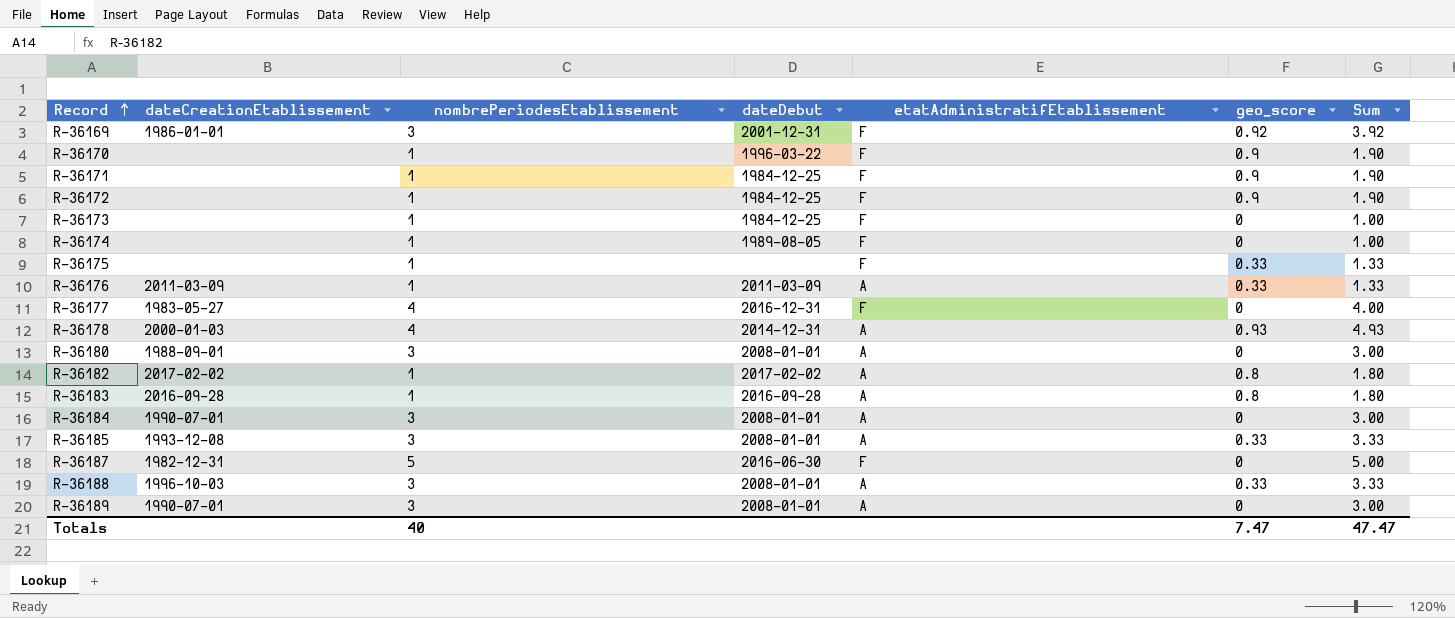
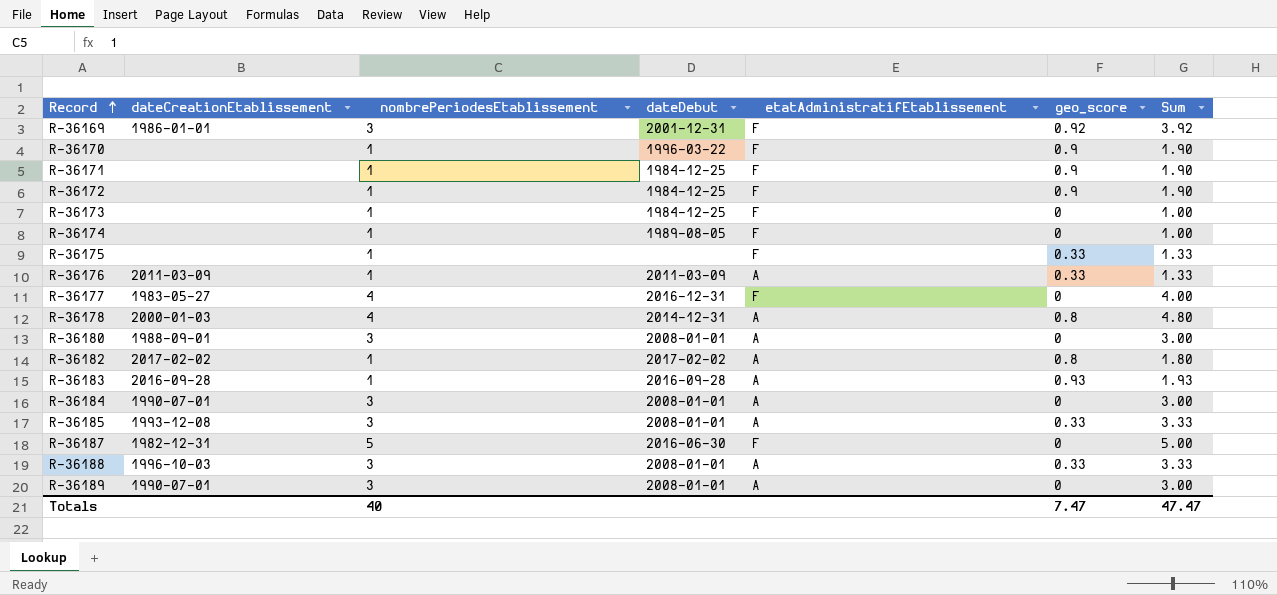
R-36178 | geo_score: 0.93 -> 0.8
R-36178 | Sum: 4.93 -> 4.80
R-36183 | geo_score: 0.8 -> 0.93
R-36183 | Sum: 1.80 -> 1.93

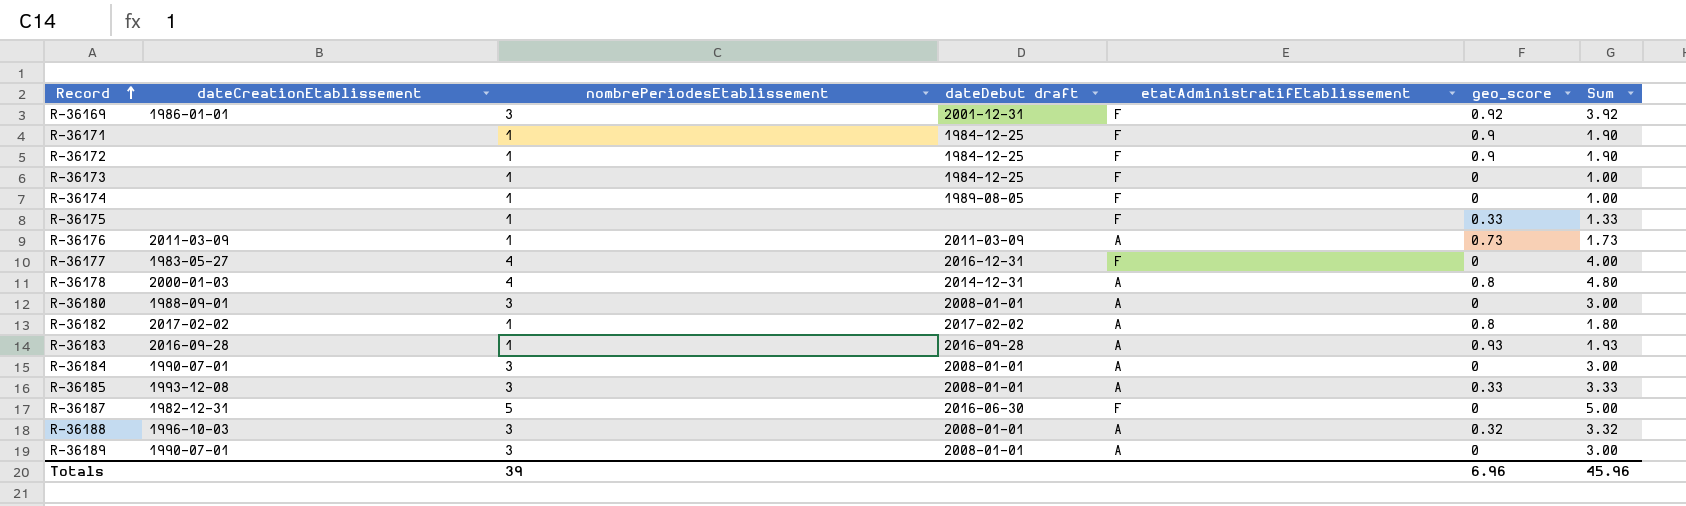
column name: dateDebut -> dateDebut draft
row R-36170: none | 1 | 1996-03-22 | F | 0.9 | 1.90 -> none
R-36176 | geo_score: 0.33 -> 0.73
R-36176 | Sum: 1.33 -> 1.73
R-36188 | geo_score: 0.33 -> 0.32
R-36188 | Sum: 3.33 -> 3.32
Totals | nombrePeriodesEtablissement: 40 -> 39
Totals | geo_score: 7.47 -> 6.96
Totals | Sum: 47.47 -> 45.96

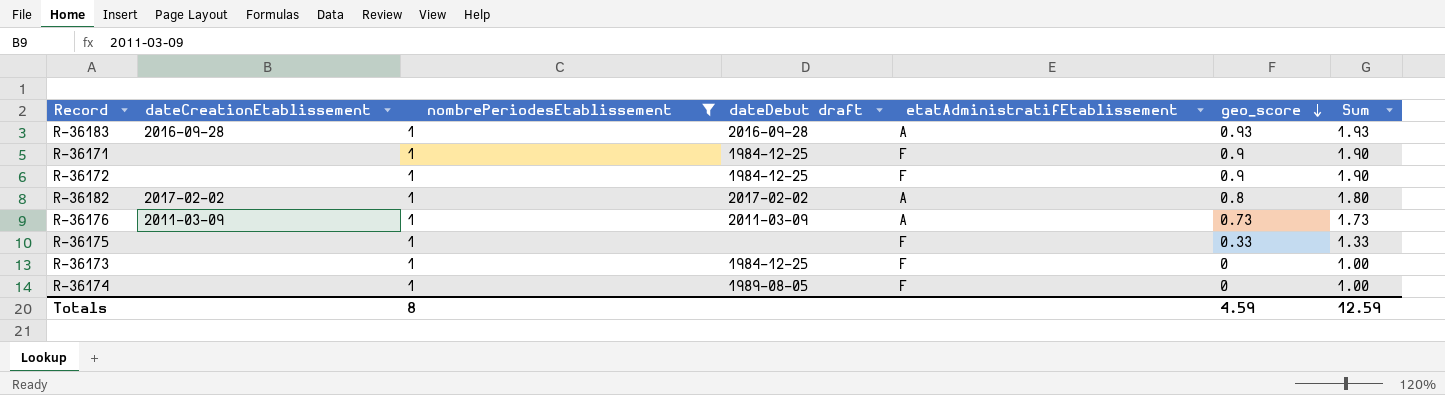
filter: none -> nombrePeriodesEtablissement = 1
row order: Record ascending -> geo_score descending
Totals | nombrePeriodesEtablissement: 39 -> 8
Totals | geo_score: 6.96 -> 4.59
Totals | Sum: 45.96 -> 12.59

